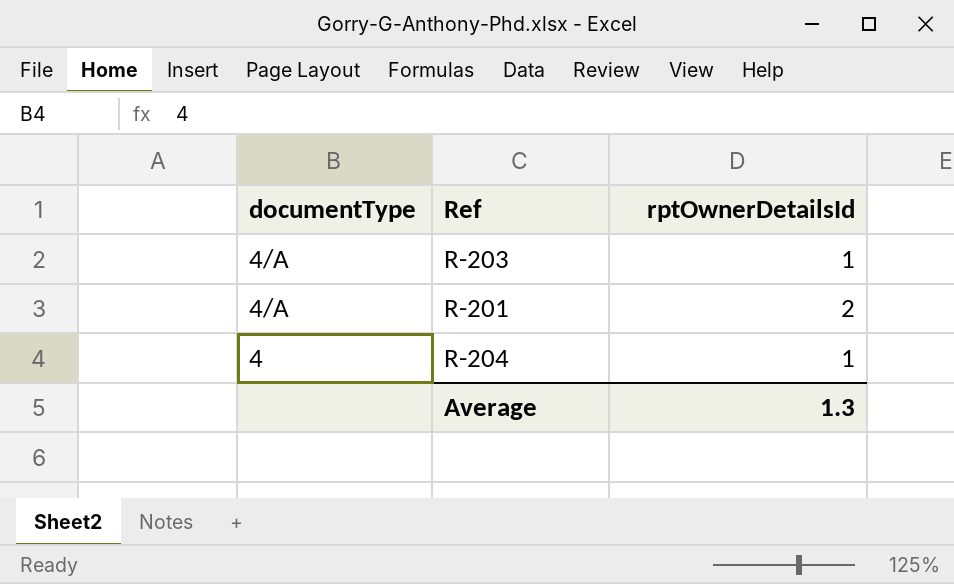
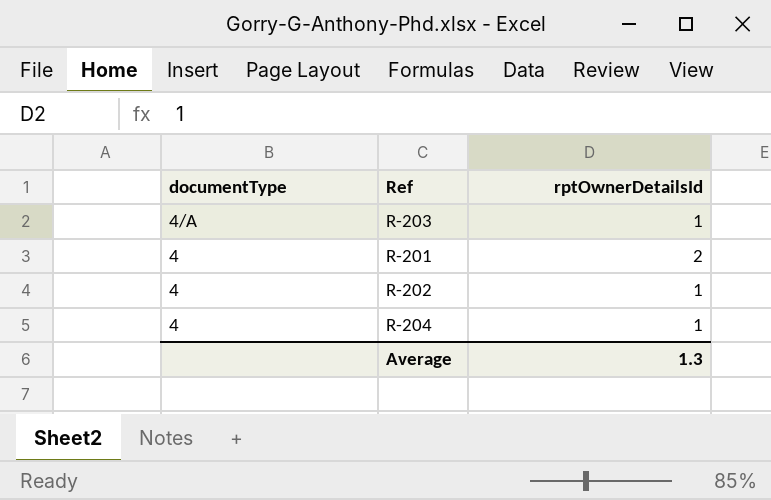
R-201 | documentType: 4/A -> 4
row R-202: none -> 4 | 1

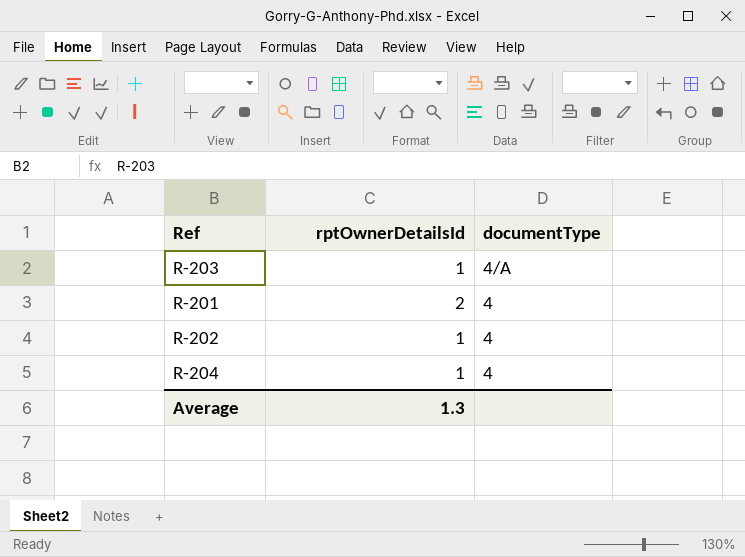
column documentType | position: 1 -> 3

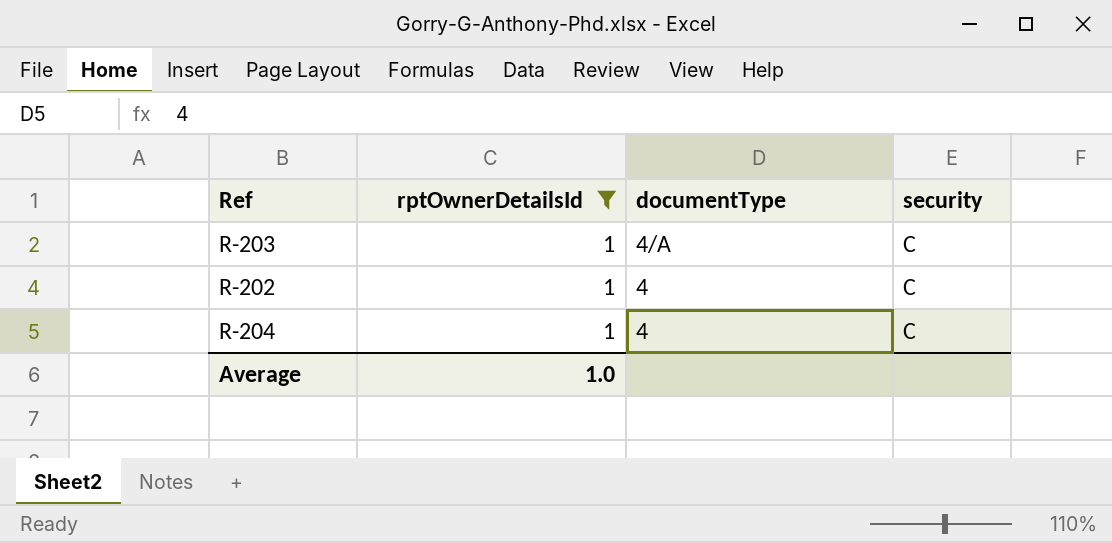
filter: none -> rptOwnerDetailsId = 1
column security | position: none -> 4
Average | rptOwnerDetailsId: 1.3 -> 1.0

